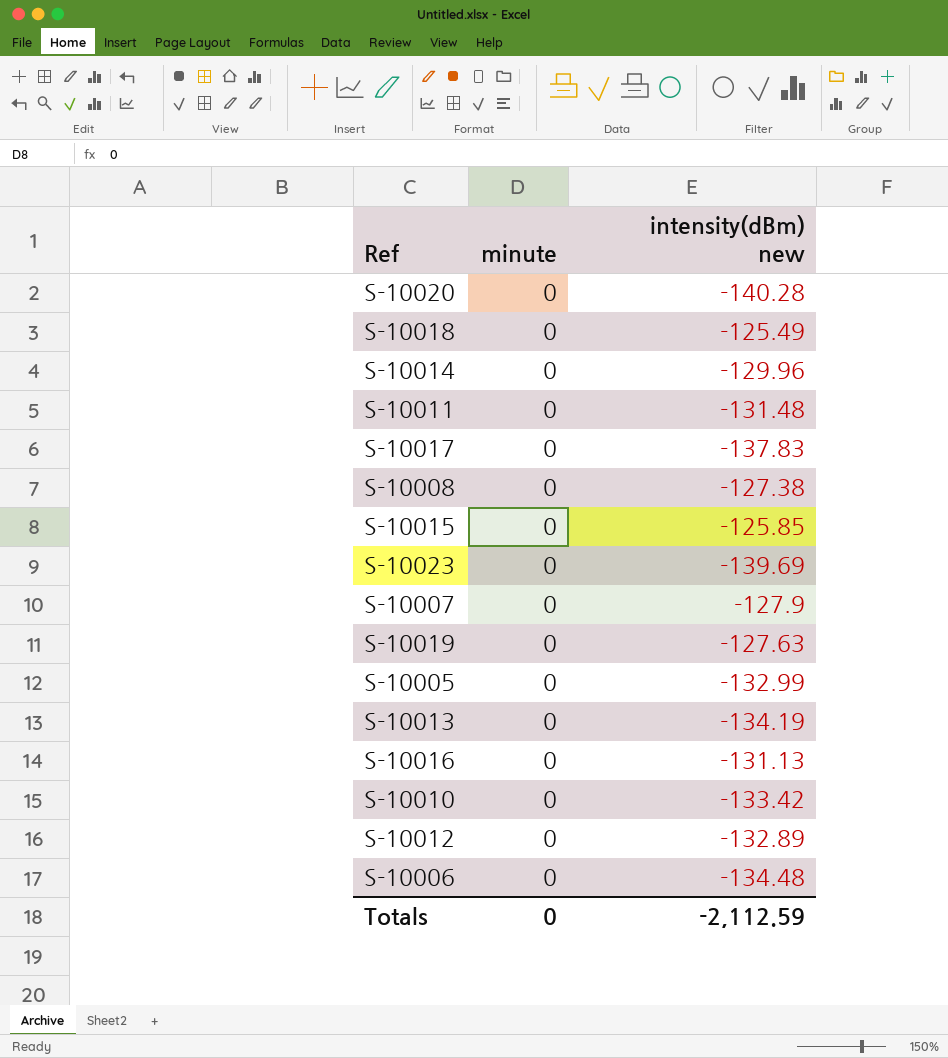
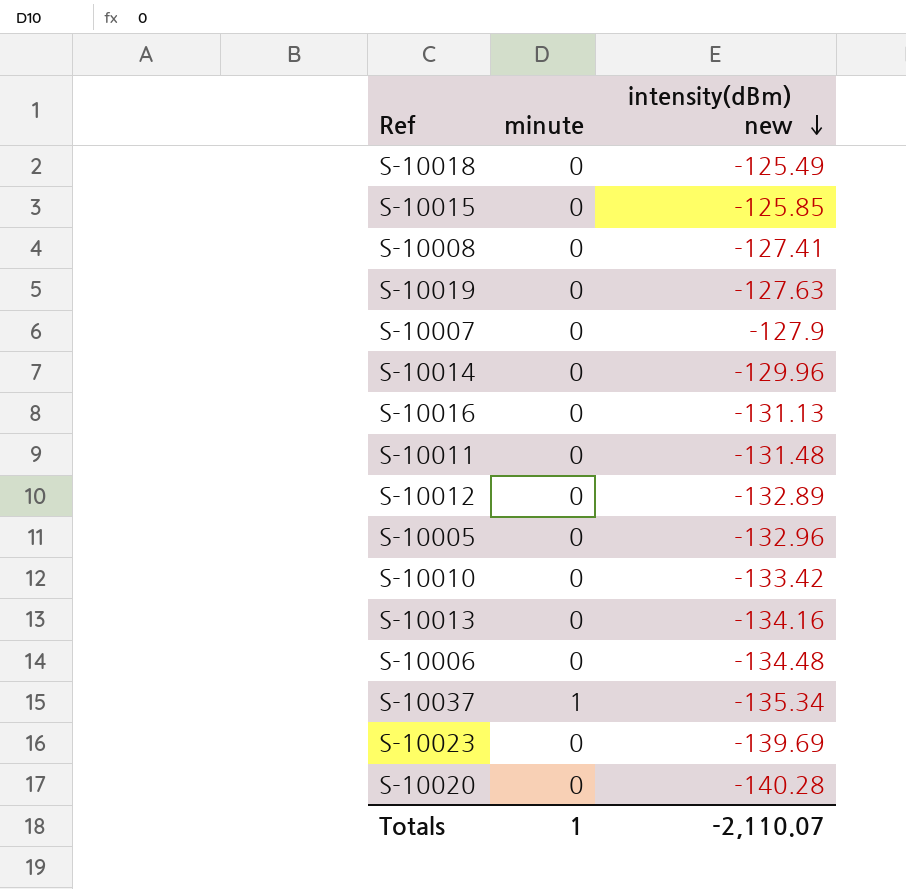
row order: none -> intensity(dBm) new descending
row S-10017: 0 | -137.83 -> none
S-10008 | intensity(dBm) new: -127.38 -> -127.41
S-10005 | intensity(dBm) new: -132.99 -> -132.96
S-10013 | intensity(dBm) new: -134.19 -> -134.16
row S-10037: none -> 1 | -135.34
Totals | minute: 0 -> 1
Totals | intensity(dBm) new: -2,112.59 -> -2,110.07

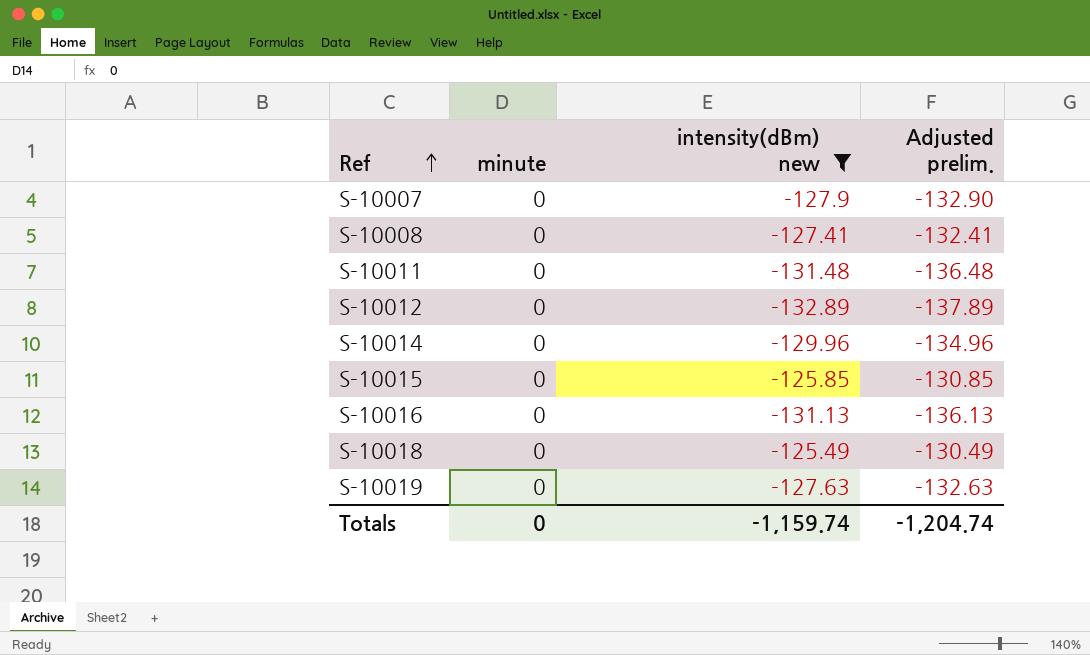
filter: none -> intensity(dBm) new >= -132.89
row order: intensity(dBm) new descending -> Ref ascending
column Adjusted prelim. | formula: none -> [intensity(dBm) new] - 5
Totals | minute: 1 -> 0
Totals | intensity(dBm) new: -2,110.07 -> -1,159.74

